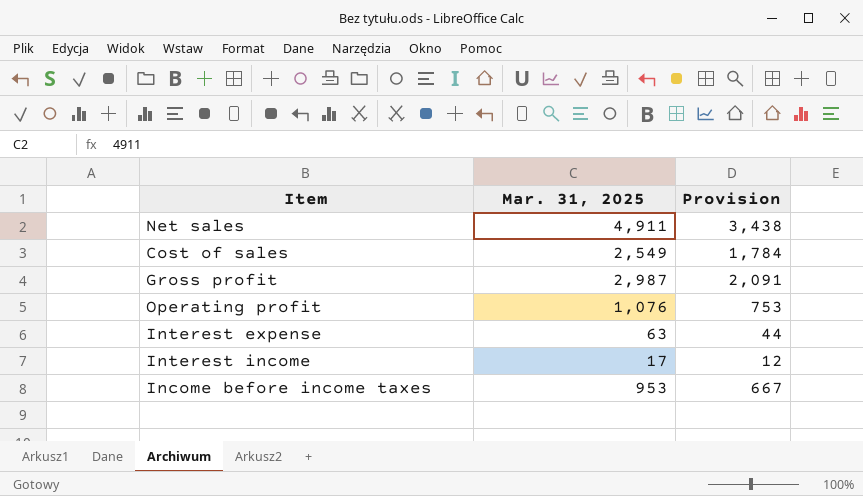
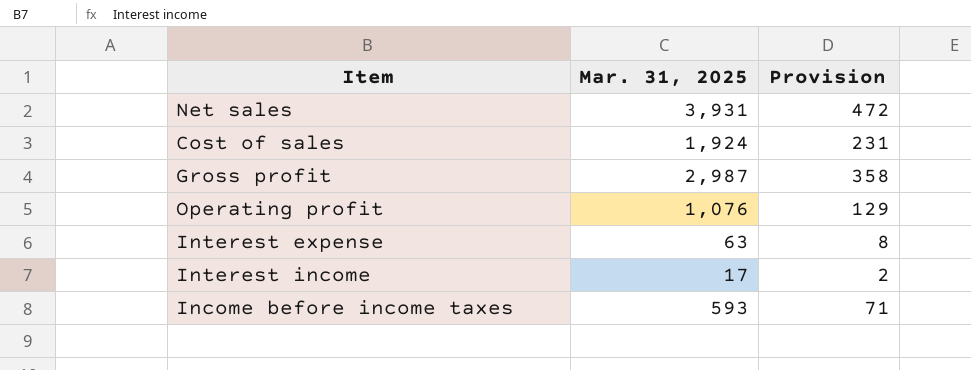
column Provision | formula: [Mar. 31, 2025] * 0.7 -> [Mar. 31, 2025] * 0.12
Net sales | Mar. 31, 2025: 4,911 -> 3,931
Cost of sales | Mar. 31, 2025: 2,549 -> 1,924
Income before income taxes | Mar. 31, 2025: 953 -> 593

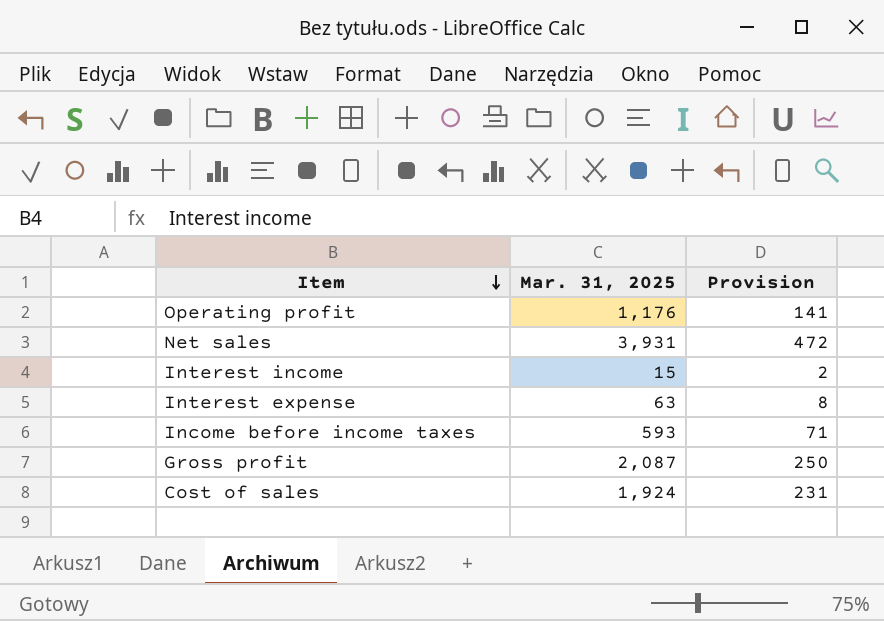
row order: none -> Item descending
Operating profit | Mar. 31, 2025: 1,076 -> 1,176
Operating profit | Provision: 129 -> 141
Interest income | Mar. 31, 2025: 17 -> 15
Gross profit | Mar. 31, 2025: 2,987 -> 2,087
Gross profit | Provision: 358 -> 250

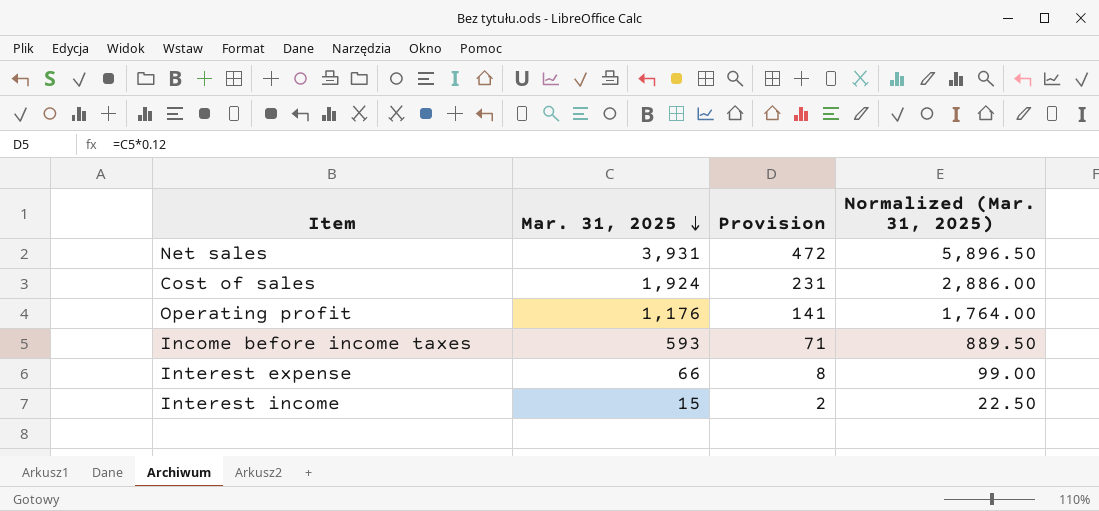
row order: Item descending -> Mar. 31, 2025 descending
column Normalized (Mar. 31, 2025) | formula: none -> [Mar. 31, 2025] * 1.5
row Gross profit: 2,087 | 250 -> none
Interest expense | Mar. 31, 2025: 63 -> 66

